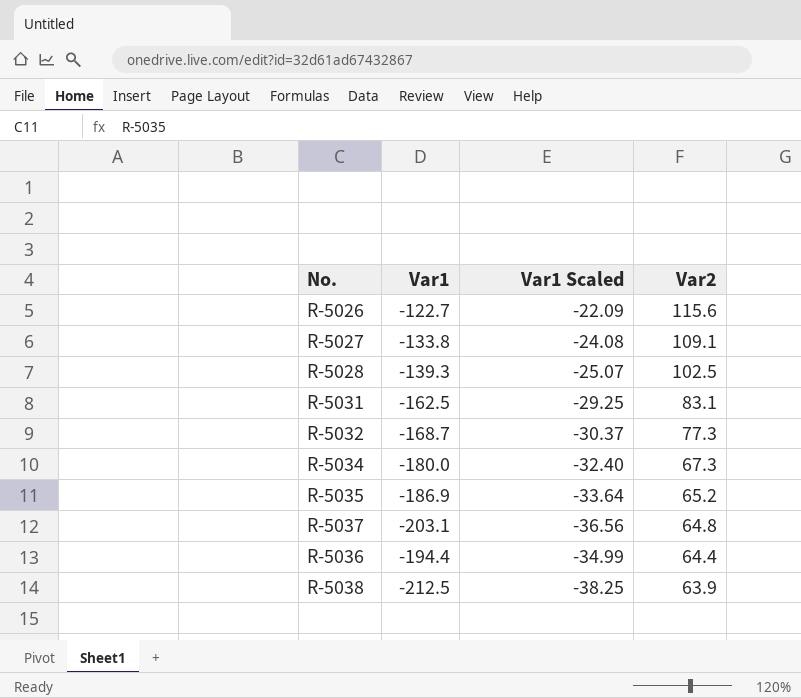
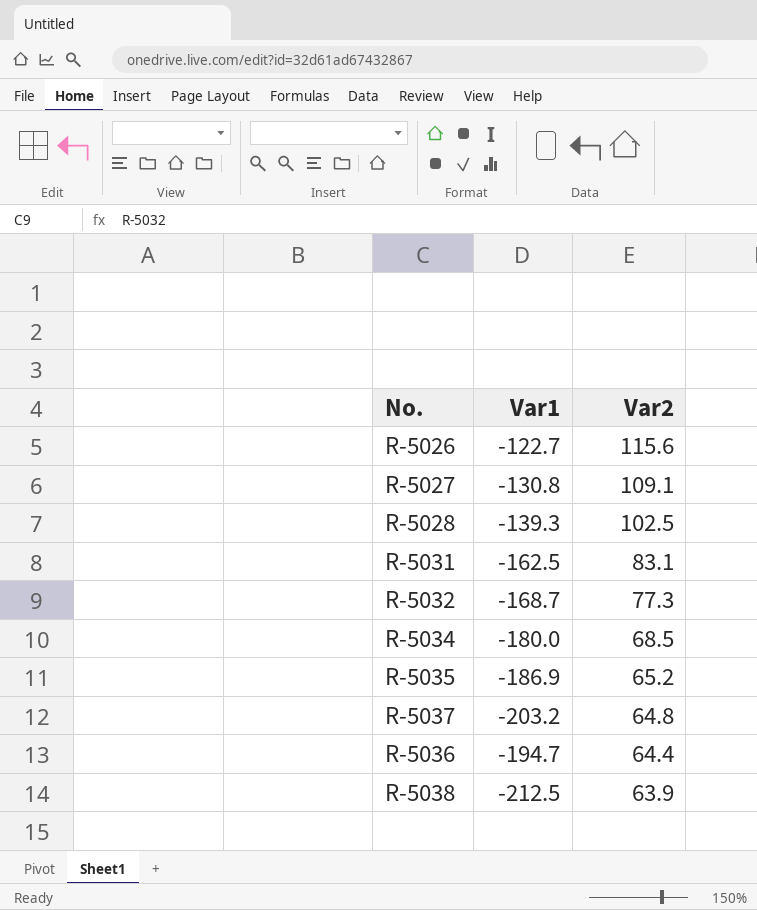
column Var1 Scaled | formula: [Var1] * 0.18 -> none
R-5027 | Var1: -133.8 -> -130.8
R-5034 | Var2: 67.3 -> 68.5
R-5037 | Var1: -203.1 -> -203.2
R-5036 | Var1: -194.4 -> -194.7

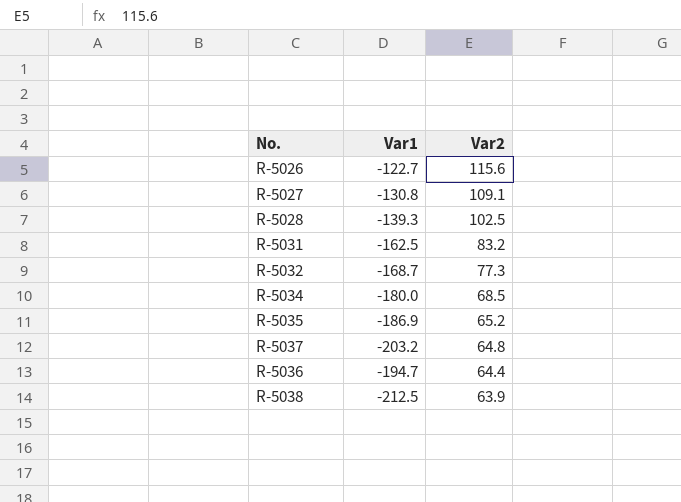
R-5031 | Var2: 83.1 -> 83.2

